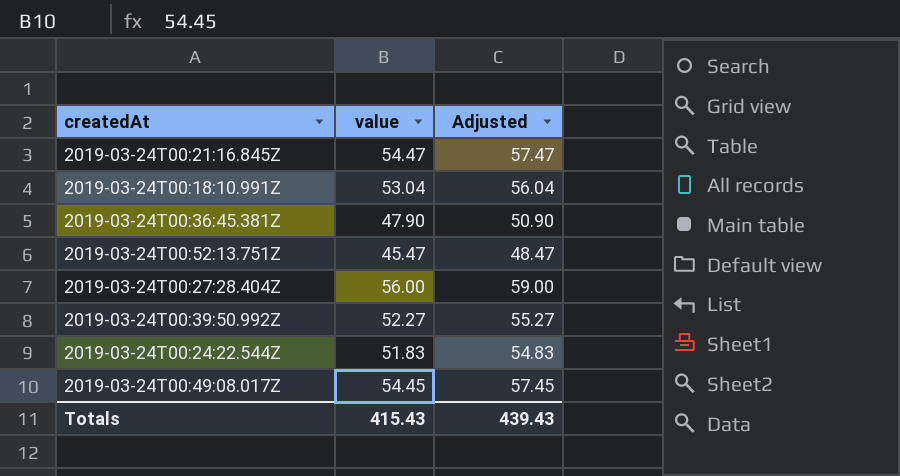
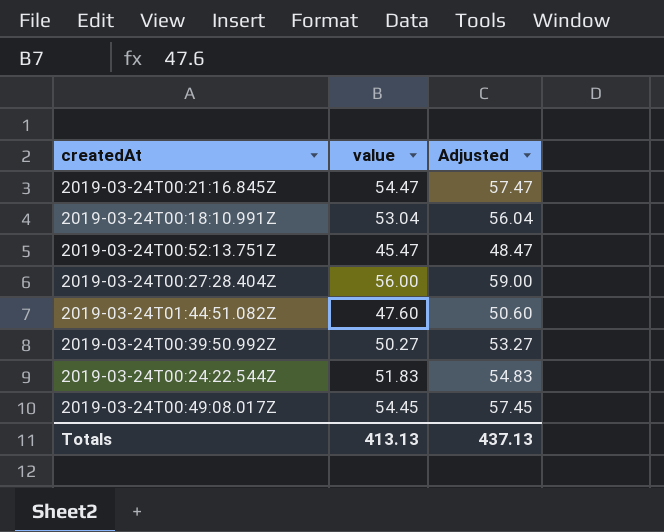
row 2019-03-24T00:36:45.381Z: 47.90 | 50.90 -> none
row 2019-03-24T01:44:51.082Z: none -> 47.60 | 50.60
2019-03-24T00:39:50.992Z | value: 52.27 -> 50.27
2019-03-24T00:39:50.992Z | Adjusted: 55.27 -> 53.27
Totals | value: 415.43 -> 413.13
Totals | Adjusted: 439.43 -> 437.13

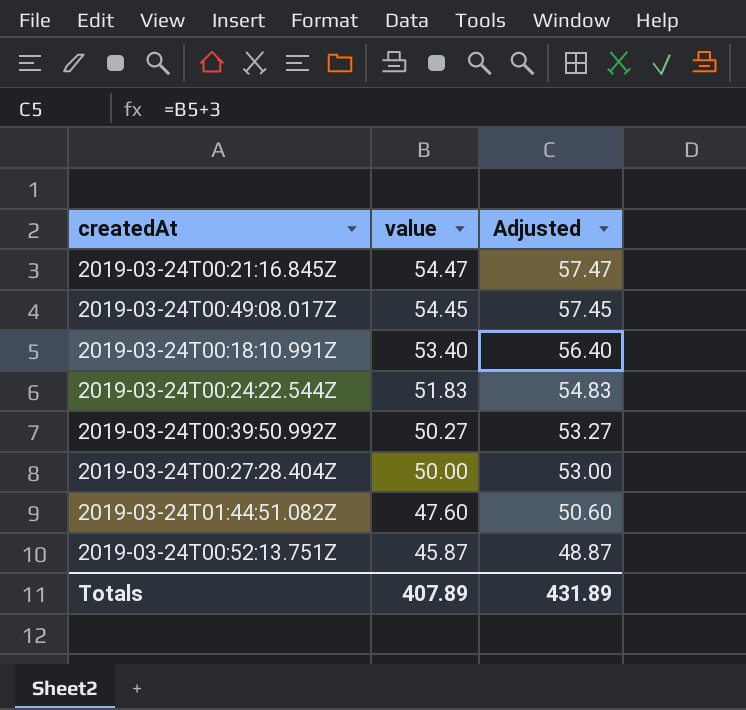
row order: none -> value descending
2019-03-24T00:18:10.991Z | value: 53.04 -> 53.40
2019-03-24T00:18:10.991Z | Adjusted: 56.04 -> 56.40
2019-03-24T00:27:28.404Z | value: 56.00 -> 50.00
2019-03-24T00:27:28.404Z | Adjusted: 59.00 -> 53.00
2019-03-24T00:52:13.751Z | value: 45.47 -> 45.87
2019-03-24T00:52:13.751Z | Adjusted: 48.47 -> 48.87
Totals | value: 413.13 -> 407.89
Totals | Adjusted: 437.13 -> 431.89

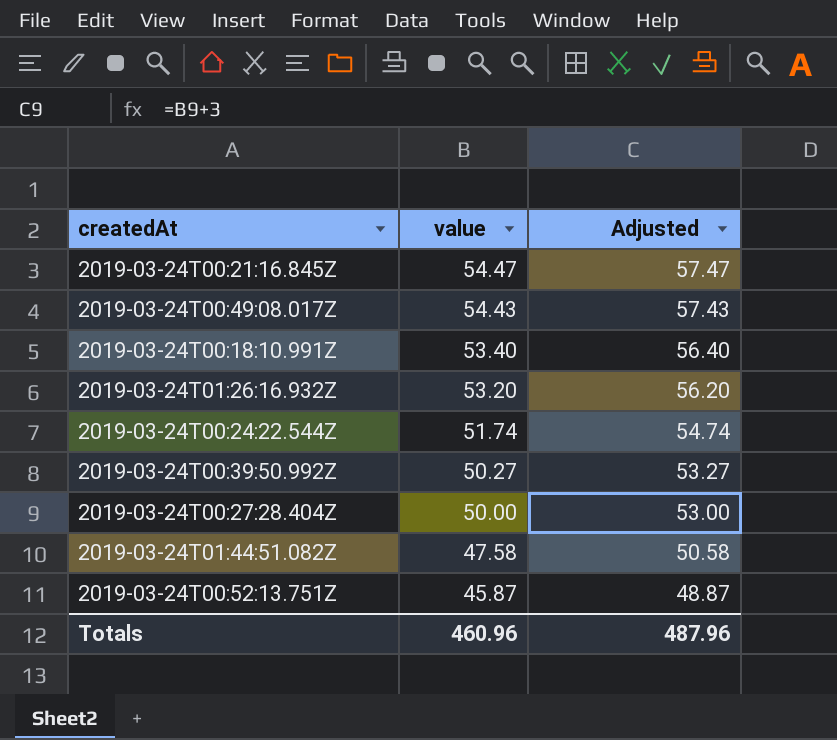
2019-03-24T00:49:08.017Z | value: 54.45 -> 54.43
2019-03-24T00:49:08.017Z | Adjusted: 57.45 -> 57.43
row 2019-03-24T01:26:16.932Z: none -> 53.20 | 56.20
2019-03-24T00:24:22.544Z | value: 51.83 -> 51.74
2019-03-24T00:24:22.544Z | Adjusted: 54.83 -> 54.74
2019-03-24T01:44:51.082Z | value: 47.60 -> 47.58
2019-03-24T01:44:51.082Z | Adjusted: 50.60 -> 50.58
Totals | value: 407.89 -> 460.96
Totals | Adjusted: 431.89 -> 487.96

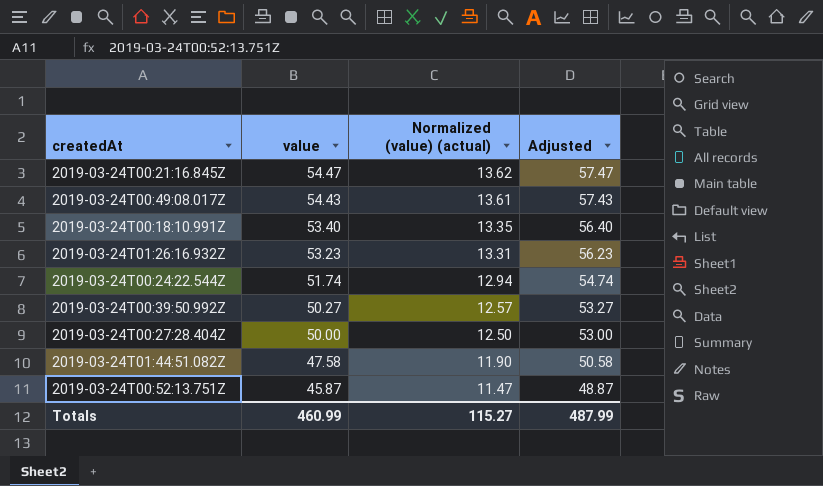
column Normalized (value) (actual) | formula: none -> [value] * 0.25
2019-03-24T01:26:16.932Z | value: 53.20 -> 53.23
2019-03-24T01:26:16.932Z | Adjusted: 56.20 -> 56.23
Totals | value: 460.96 -> 460.99
Totals | Adjusted: 487.96 -> 487.99

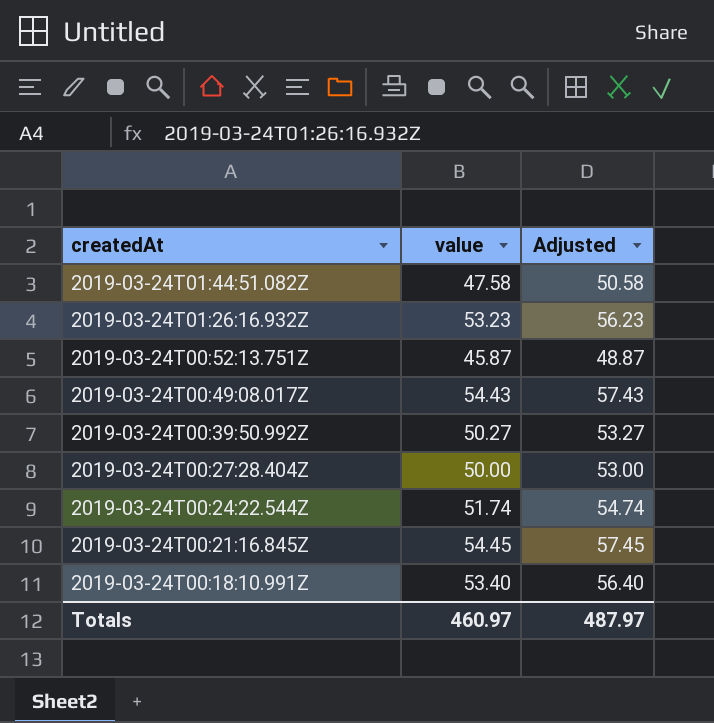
row order: value descending -> createdAt descending
column Normalized (value) (actual) | formula: [value] * 0.25 -> none
2019-03-24T00:21:16.845Z | value: 54.47 -> 54.45
2019-03-24T00:21:16.845Z | Adjusted: 57.47 -> 57.45
Totals | value: 460.99 -> 460.97
Totals | Adjusted: 487.99 -> 487.97

